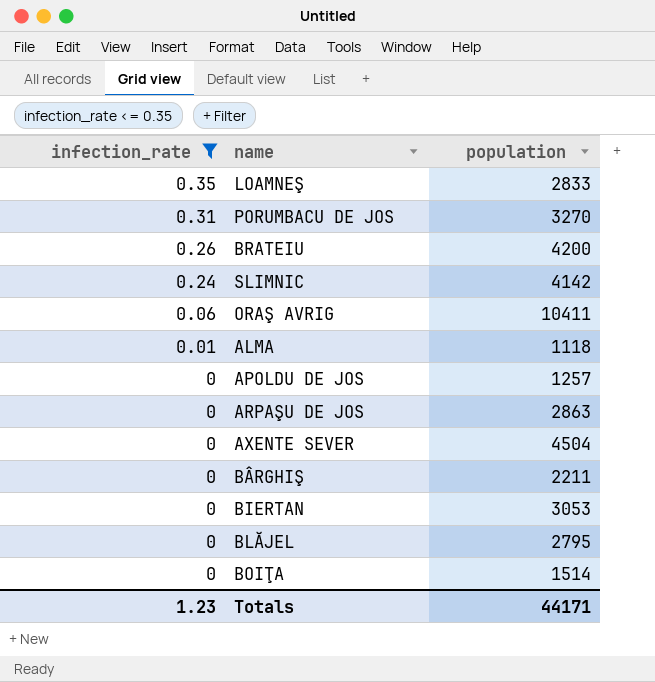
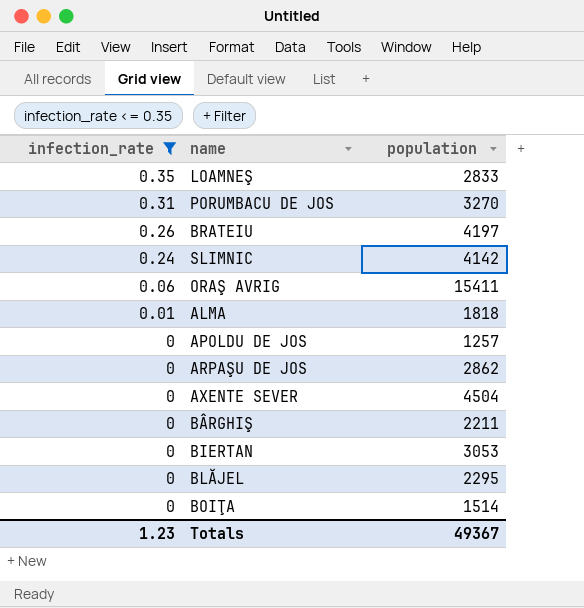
BRATEIU | population: 4200 -> 4197
ORAŞ AVRIG | population: 10411 -> 15411
ALMA | population: 1118 -> 1818
ARPAŞU DE JOS | population: 2863 -> 2862
BLĂJEL | population: 2795 -> 2295
Totals | population: 44171 -> 49367

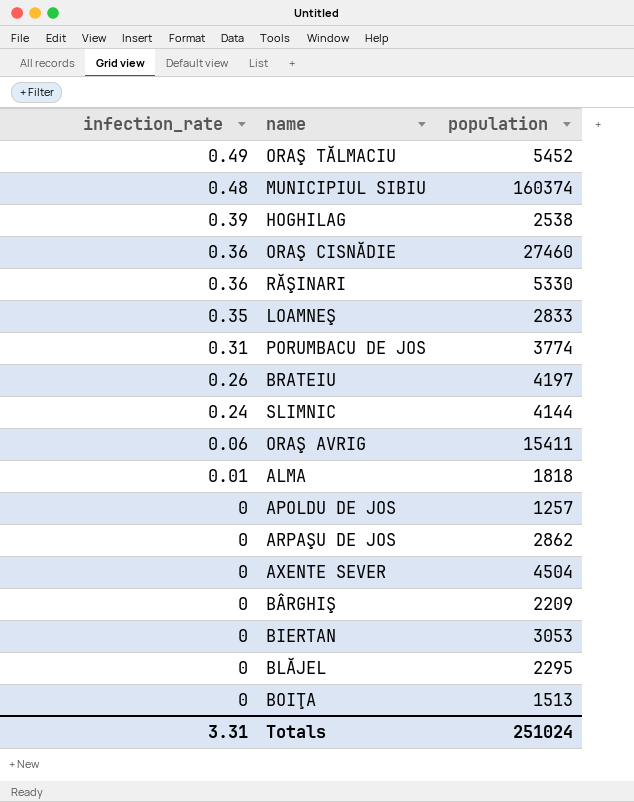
filter: infection_rate <= 0.35 -> none
PORUMBACU DE JOS | population: 3270 -> 3774
SLIMNIC | population: 4142 -> 4144
BÂRGHIŞ | population: 2211 -> 2209
BOIŢA | population: 1514 -> 1513
Totals | infection_rate: 1.23 -> 3.31
Totals | population: 49367 -> 251024

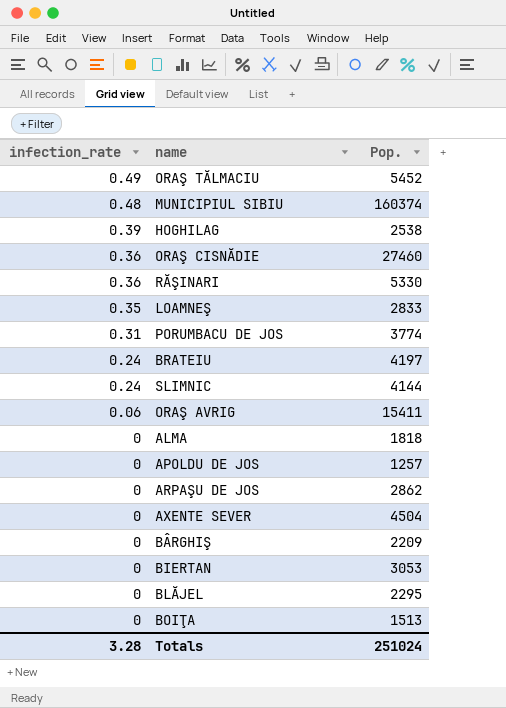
column name: population -> Pop.
BRATEIU | infection_rate: 0.26 -> 0.24
ALMA | infection_rate: 0.01 -> 0
Totals | infection_rate: 3.31 -> 3.28

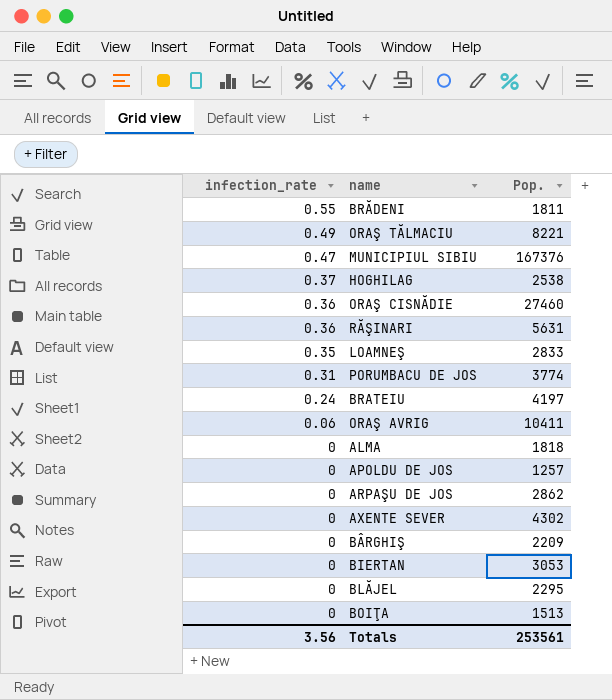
row SLIMNIC: 0.24 | 4144 -> none
row BRĂDENI: none -> 0.55 | 1811
ORAŞ TĂLMACIU | Pop.: 5452 -> 8221
MUNICIPIUL SIBIU | infection_rate: 0.48 -> 0.47
MUNICIPIUL SIBIU | Pop.: 160374 -> 167376
HOGHILAG | infection_rate: 0.39 -> 0.37
RĂŞINARI | Pop.: 5330 -> 5631
ORAŞ AVRIG | Pop.: 15411 -> 10411
AXENTE SEVER | Pop.: 4504 -> 4302
Totals | infection_rate: 3.28 -> 3.56
Totals | Pop.: 251024 -> 253561

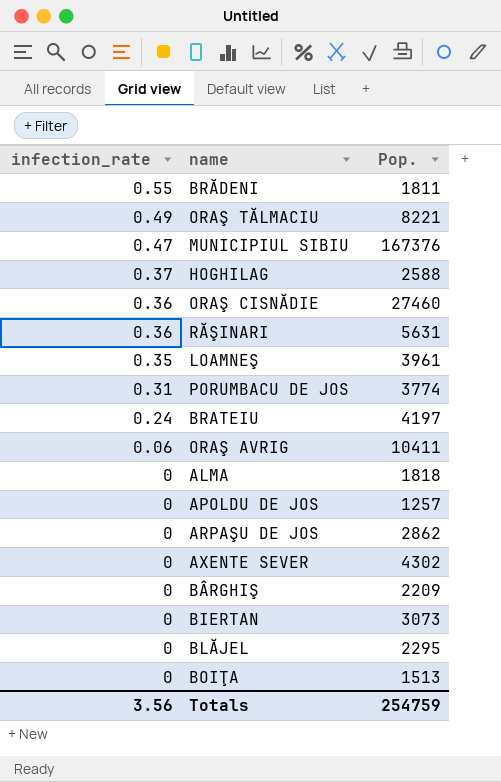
HOGHILAG | Pop.: 2538 -> 2588
LOAMNEŞ | Pop.: 2833 -> 3961
BIERTAN | Pop.: 3053 -> 3073
Totals | Pop.: 253561 -> 254759

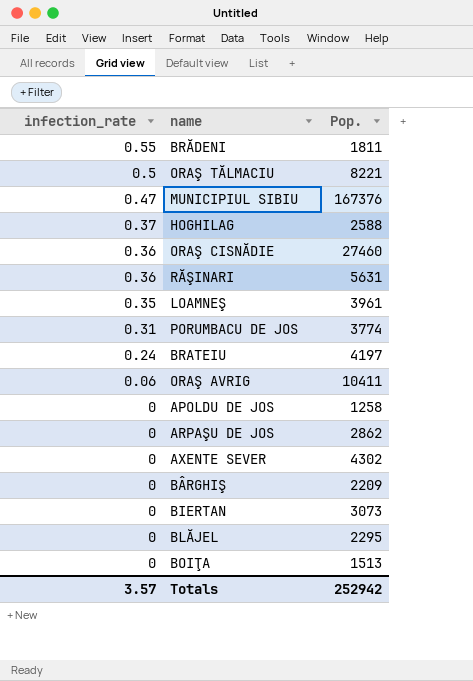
row ALMA: 0 | 1818 -> none
ORAŞ TĂLMACIU | infection_rate: 0.49 -> 0.5
APOLDU DE JOS | Pop.: 1257 -> 1258
Totals | infection_rate: 3.56 -> 3.57
Totals | Pop.: 254759 -> 252942

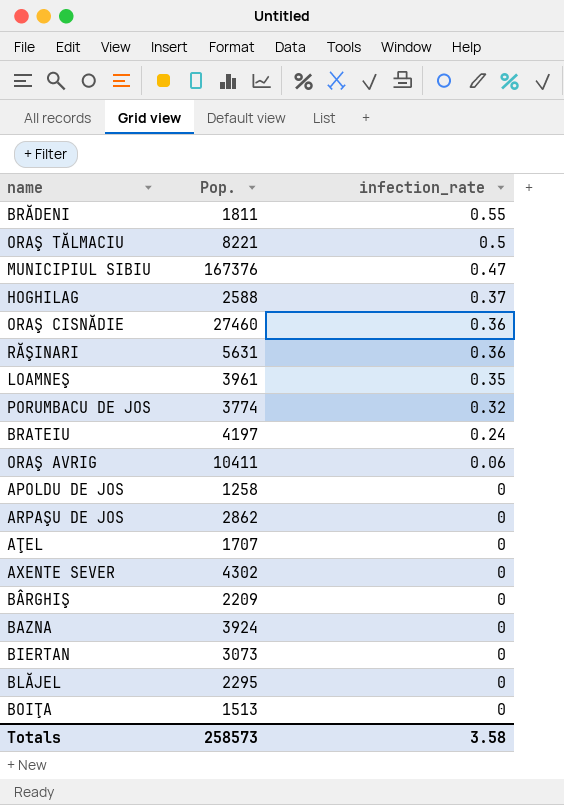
column infection_rate | position: 1 -> 3
PORUMBACU DE JOS | infection_rate: 0.31 -> 0.32
row AŢEL: none -> 1707 | 0
row BAZNA: none -> 3924 | 0
Totals | Pop.: 252942 -> 258573
Totals | infection_rate: 3.57 -> 3.58

